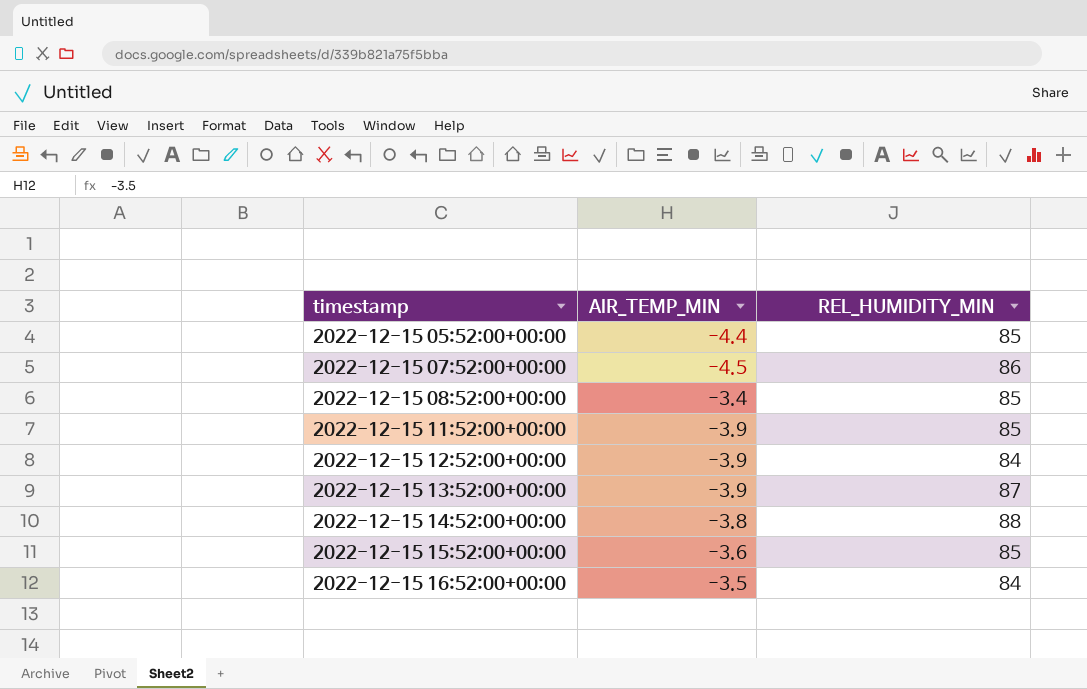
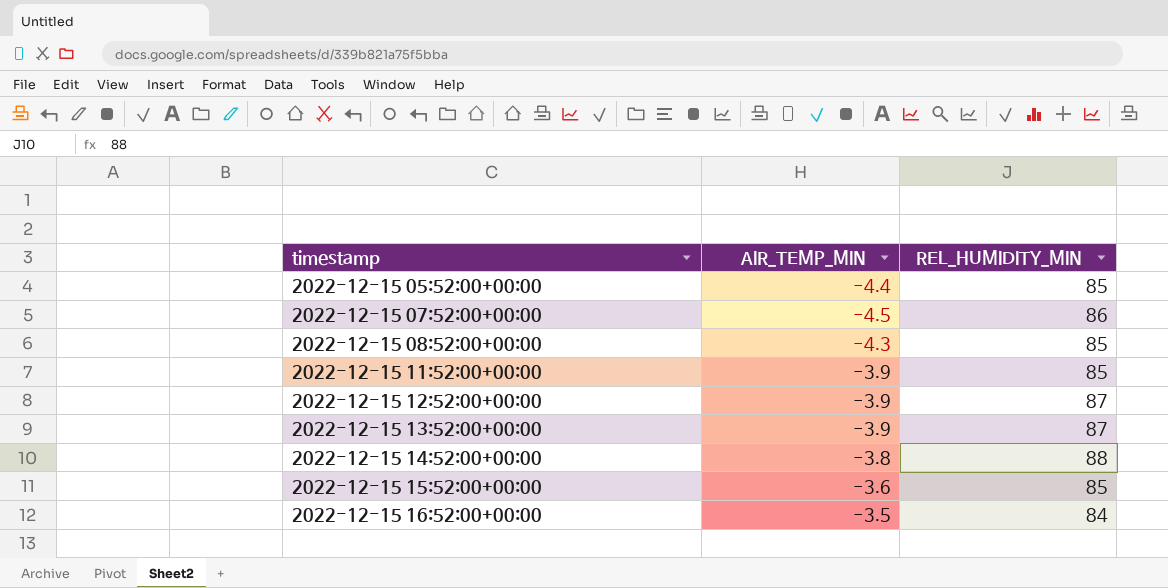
2022-12-15 08:52:00+00:00 | AIR_TEMP_MIN: -3.4 -> -4.3
2022-12-15 12:52:00+00:00 | REL_HUMIDITY_MIN: 84 -> 87

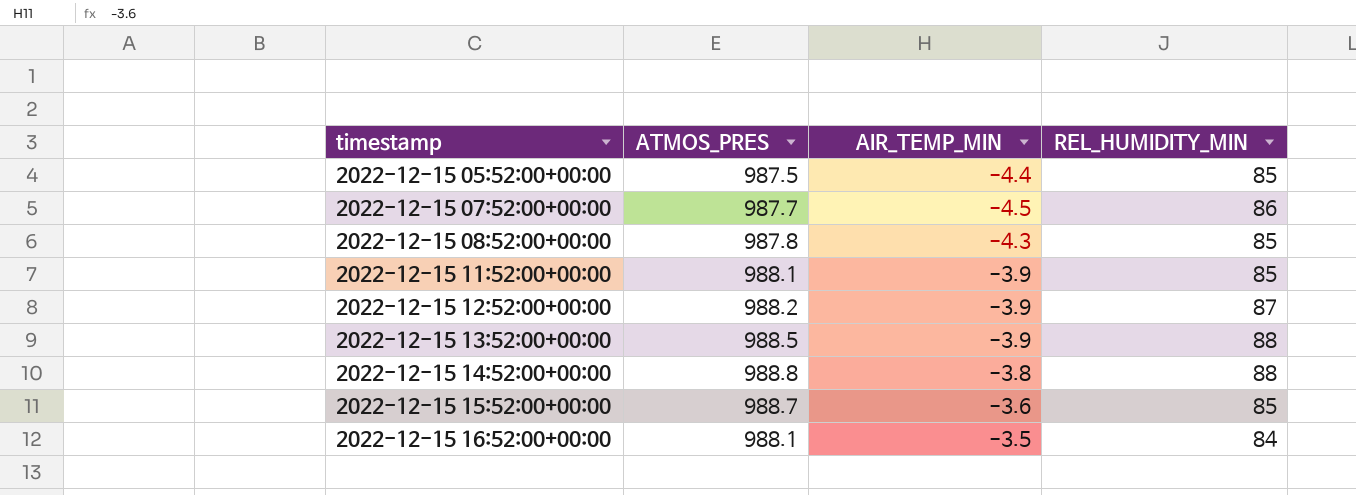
column ATMOS_PRES | position: none -> 2
2022-12-15 13:52:00+00:00 | REL_HUMIDITY_MIN: 87 -> 88

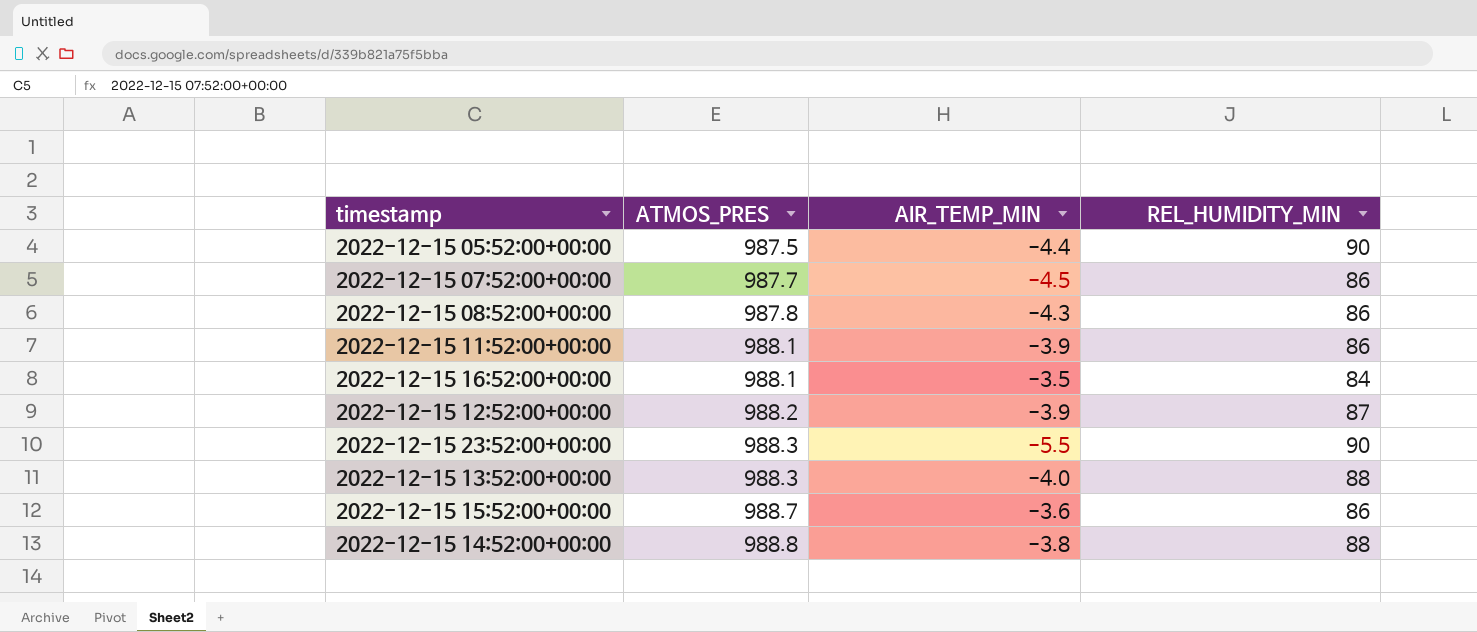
row order: timestamp ascending -> ATMOS_PRES ascending
2022-12-15 05:52:00+00:00 | REL_HUMIDITY_MIN: 85 -> 90
2022-12-15 08:52:00+00:00 | REL_HUMIDITY_MIN: 85 -> 86
2022-12-15 11:52:00+00:00 | REL_HUMIDITY_MIN: 85 -> 86
row 2022-12-15 23:52:00+00:00: none -> 988.3 | -5.5 | 90
2022-12-15 13:52:00+00:00 | ATMOS_PRES: 988.5 -> 988.3
2022-12-15 13:52:00+00:00 | AIR_TEMP_MIN: -3.9 -> -4.0
2022-12-15 15:52:00+00:00 | REL_HUMIDITY_MIN: 85 -> 86

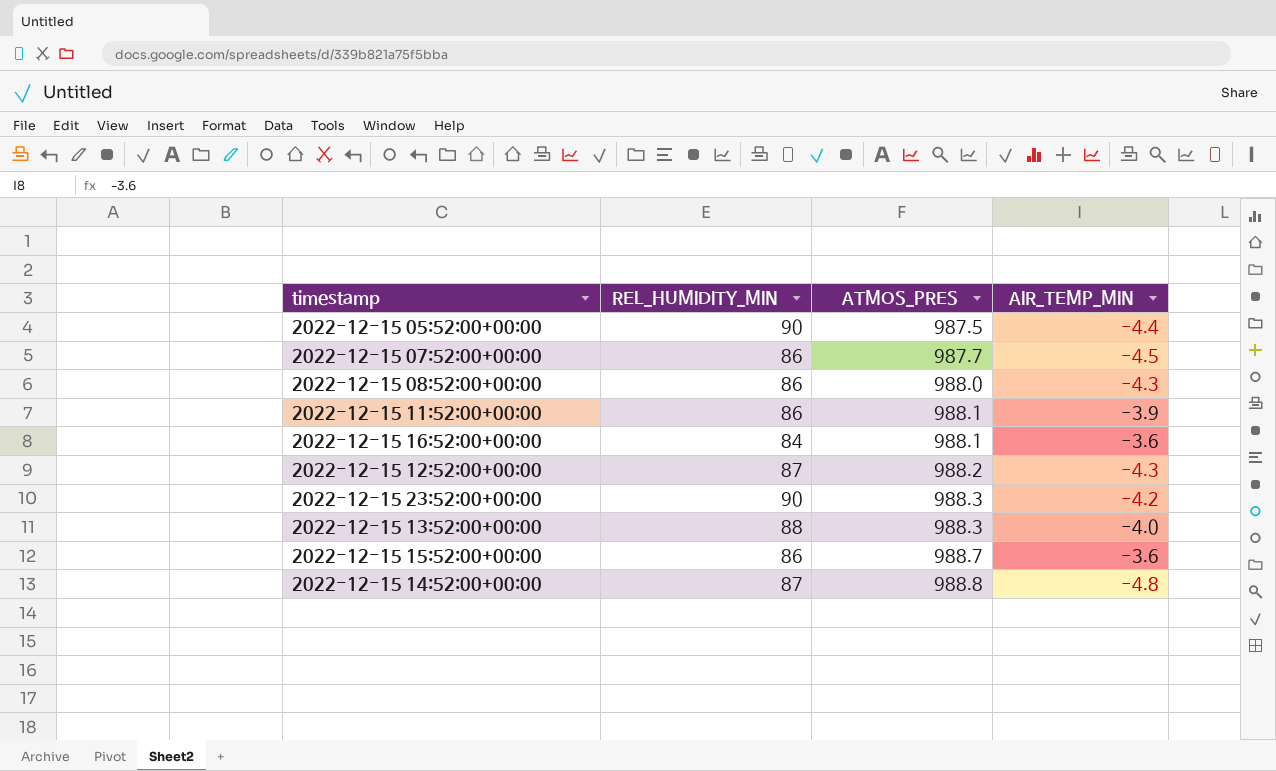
column REL_HUMIDITY_MIN | position: 4 -> 2
2022-12-15 08:52:00+00:00 | ATMOS_PRES: 987.8 -> 988.0
2022-12-15 16:52:00+00:00 | AIR_TEMP_MIN: -3.5 -> -3.6
2022-12-15 12:52:00+00:00 | AIR_TEMP_MIN: -3.9 -> -4.3
2022-12-15 23:52:00+00:00 | AIR_TEMP_MIN: -5.5 -> -4.2
2022-12-15 14:52:00+00:00 | REL_HUMIDITY_MIN: 88 -> 87
2022-12-15 14:52:00+00:00 | AIR_TEMP_MIN: -3.8 -> -4.8

